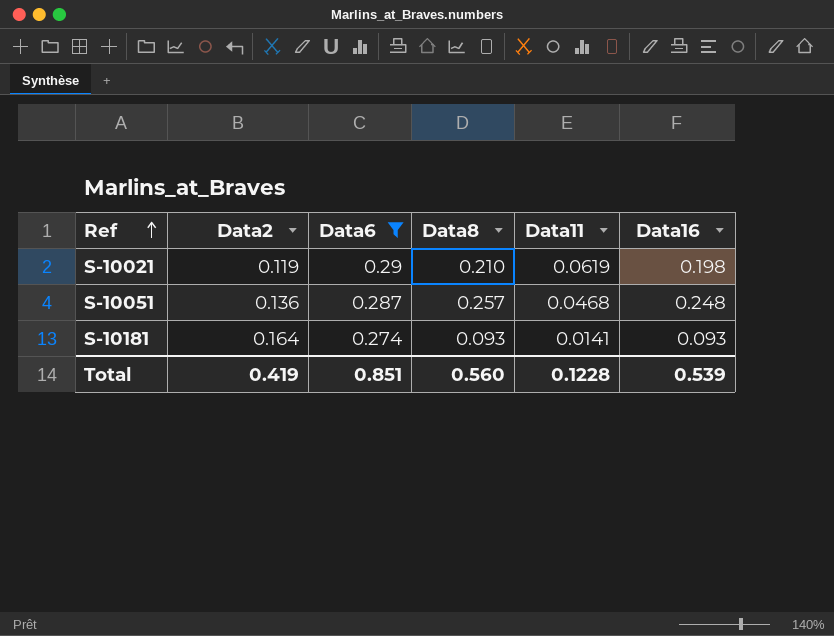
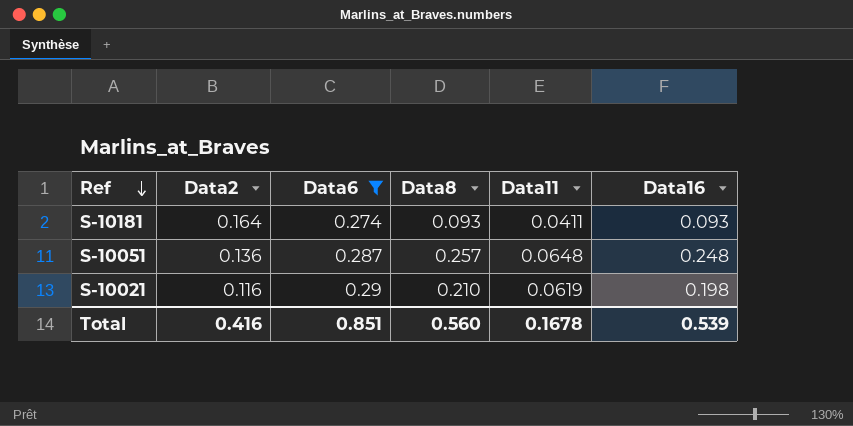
row order: Ref ascending -> Ref descending
S-10181 | Data11: 0.0141 -> 0.0411
S-10051 | Data11: 0.0468 -> 0.0648
S-10021 | Data2: 0.119 -> 0.116
Total | Data2: 0.419 -> 0.416
Total | Data11: 0.1228 -> 0.1678

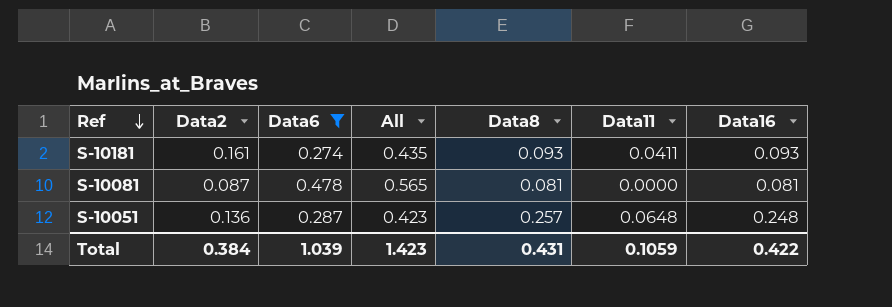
column All | formula: none -> [Data2] + [Data6]
row S-10021: 0.116 | 0.29 | 0.210 | 0.0619 | 0.198 -> none
S-10181 | Data2: 0.164 -> 0.161
row S-10081: none -> 0.087 | 0.478 | 0.565 | 0.081 | 0.0000 | 0.081
Total | Data2: 0.416 -> 0.384
Total | Data6: 0.851 -> 1.039
Total | Data8: 0.560 -> 0.431
Total | Data11: 0.1678 -> 0.1059
Total | Data16: 0.539 -> 0.422

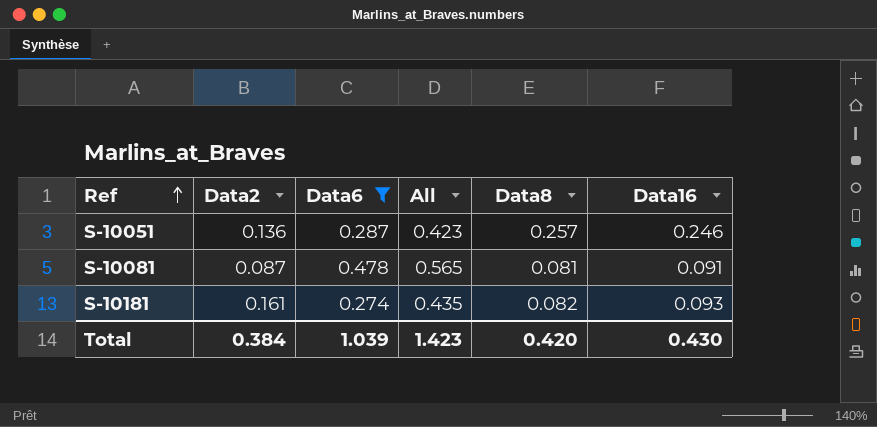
row order: Ref descending -> Ref ascending
column Data11 | position: 6 -> none
S-10051 | Data16: 0.248 -> 0.246
S-10081 | Data16: 0.081 -> 0.091
S-10181 | Data8: 0.093 -> 0.082
Total | Data8: 0.431 -> 0.420
Total | Data16: 0.422 -> 0.430

